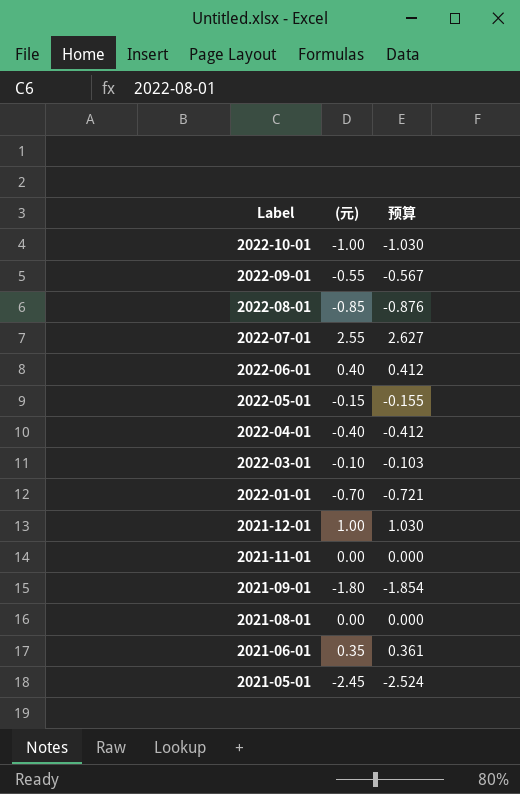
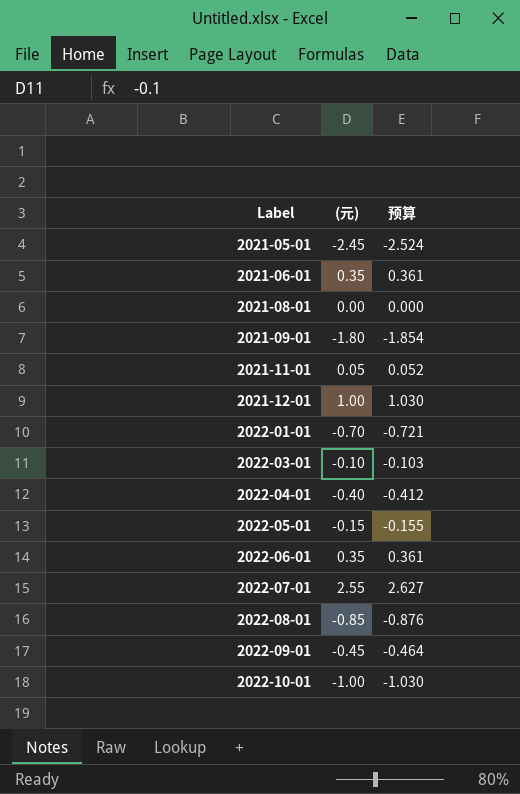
row order: Label descending -> Label ascending
2021-11-01 | (元): 0.00 -> 0.05
2021-11-01 | 预算: 0.000 -> 0.052
2022-06-01 | (元): 0.40 -> 0.35
2022-06-01 | 预算: 0.412 -> 0.361
2022-09-01 | (元): -0.55 -> -0.45
2022-09-01 | 预算: -0.567 -> -0.464

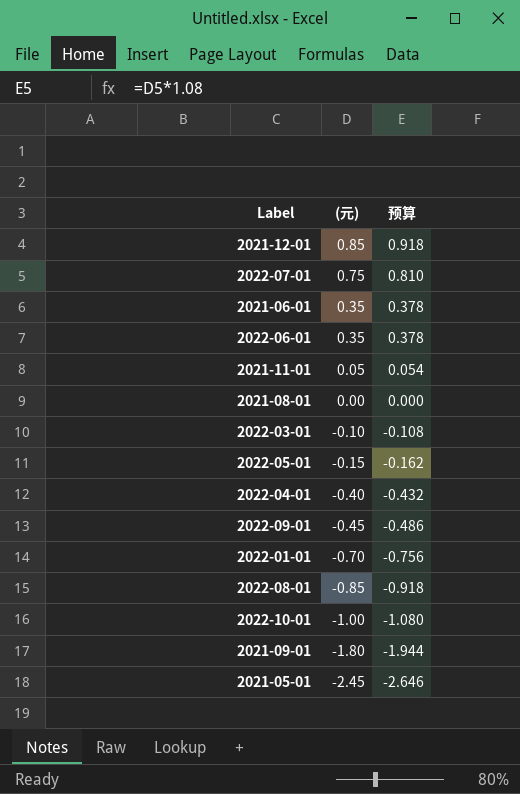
row order: Label ascending -> (元) descending
column 预算 | formula: [(元)] * 1.03 -> [(元)] * 1.08
2021-12-01 | (元): 1.00 -> 0.85
2022-07-01 | (元): 2.55 -> 0.75

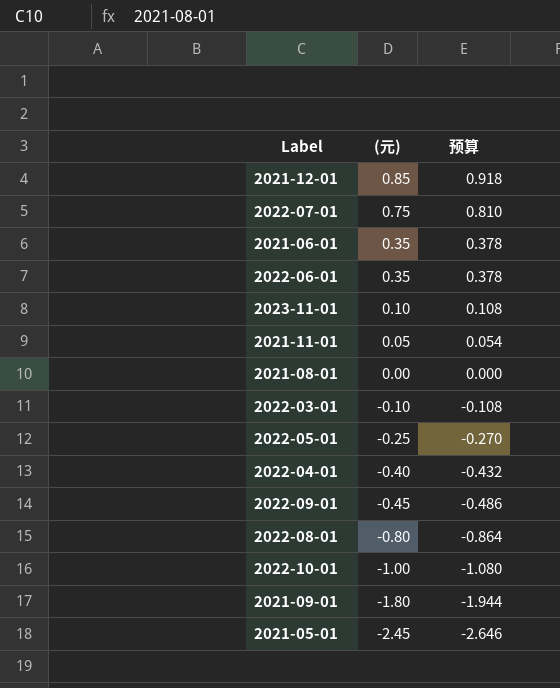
row 2022-01-01: -0.70 | -0.756 -> none
row 2023-11-01: none -> 0.10 | 0.108
2022-05-01 | (元): -0.15 -> -0.25
2022-05-01 | 预算: -0.162 -> -0.270
2022-08-01 | (元): -0.85 -> -0.80
2022-08-01 | 预算: -0.918 -> -0.864

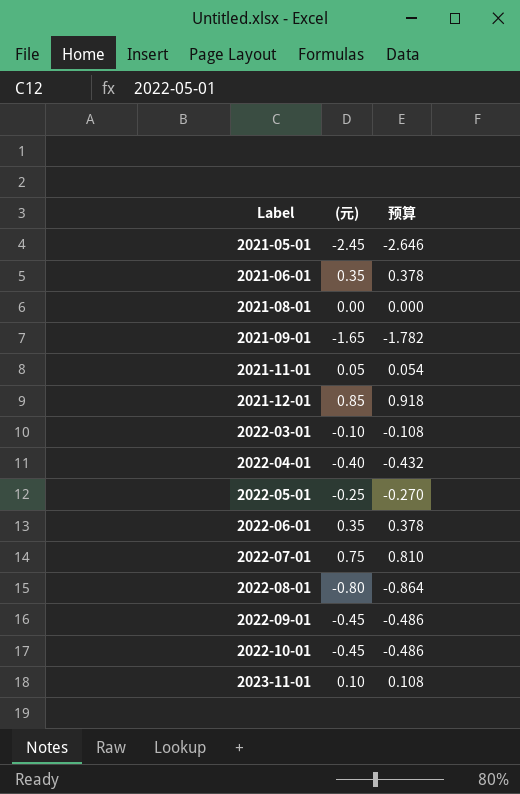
row order: (元) descending -> Label ascending
2021-09-01 | (元): -1.80 -> -1.65
2021-09-01 | 预算: -1.944 -> -1.782
2022-10-01 | (元): -1.00 -> -0.45
2022-10-01 | 预算: -1.080 -> -0.486

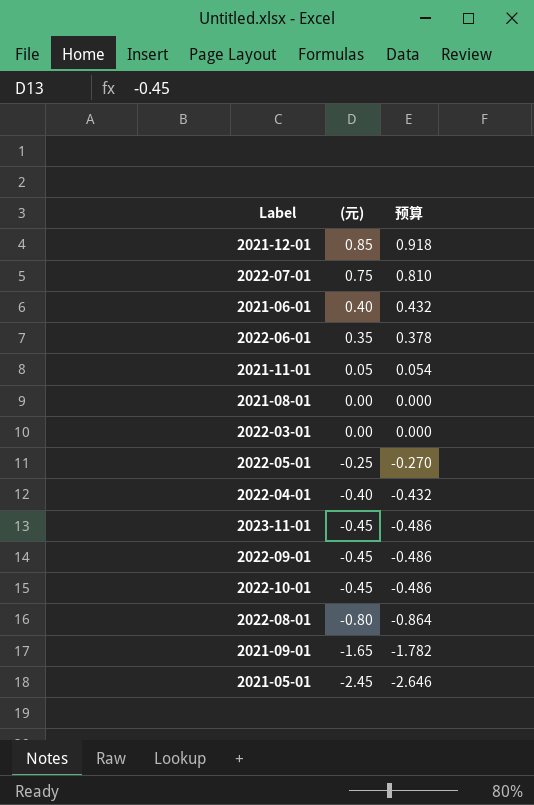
row order: Label ascending -> (元) descending
2021-06-01 | (元): 0.35 -> 0.40
2021-06-01 | 预算: 0.378 -> 0.432
2022-03-01 | (元): -0.10 -> 0.00
2022-03-01 | 预算: -0.108 -> 0.000
2023-11-01 | (元): 0.10 -> -0.45
2023-11-01 | 预算: 0.108 -> -0.486

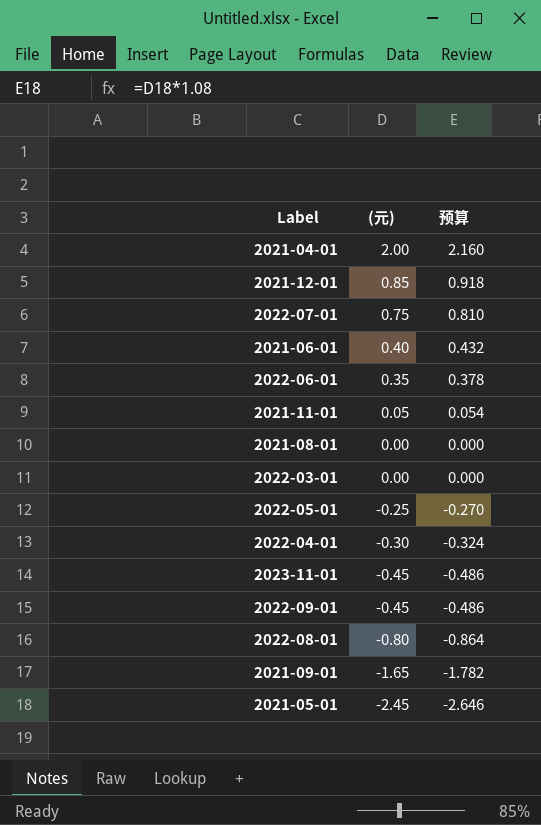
row 2022-10-01: -0.45 | -0.486 -> none
row 2021-04-01: none -> 2.00 | 2.160
2022-04-01 | (元): -0.40 -> -0.30
2022-04-01 | 预算: -0.432 -> -0.324

